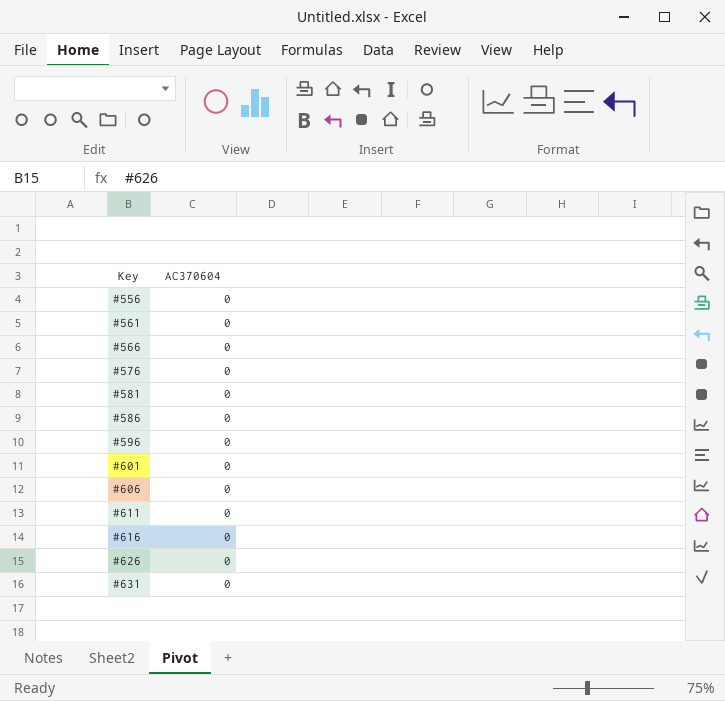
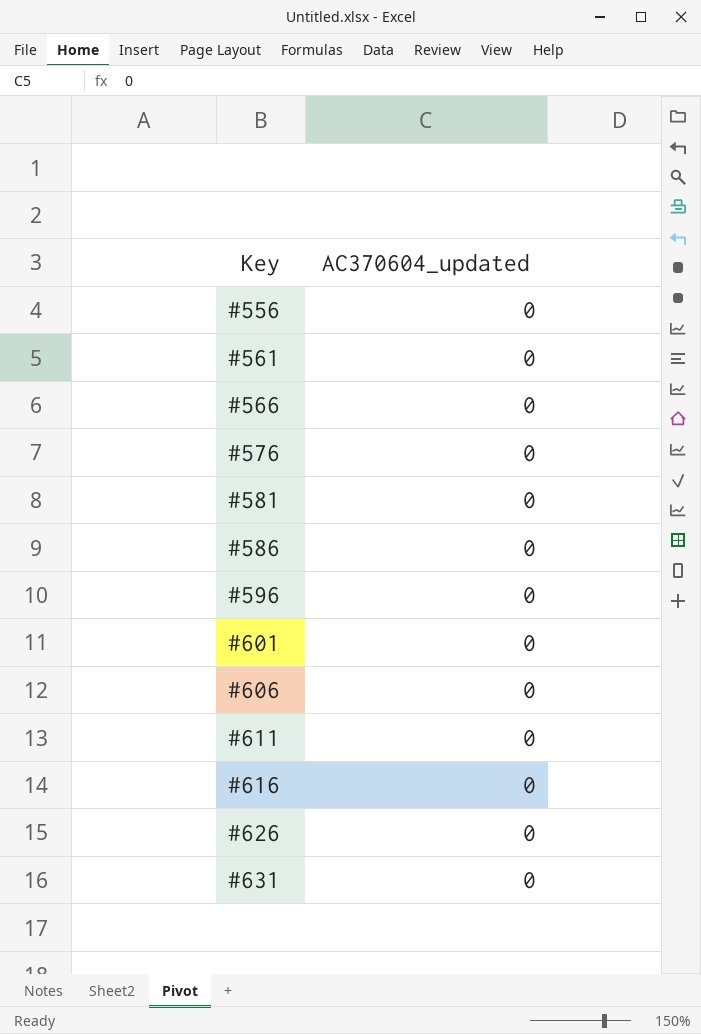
column name: AC370604 -> AC370604_updated

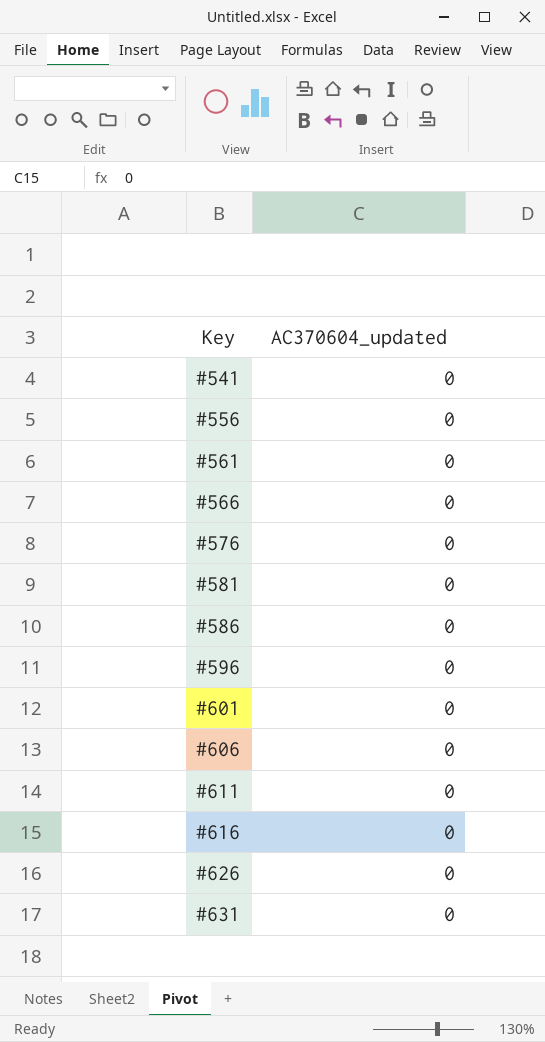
row #541: none -> 0

